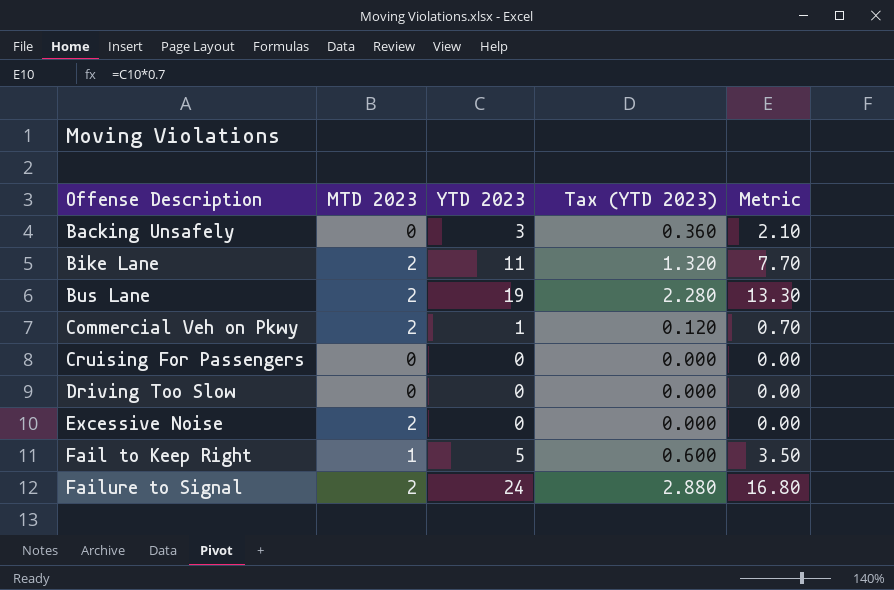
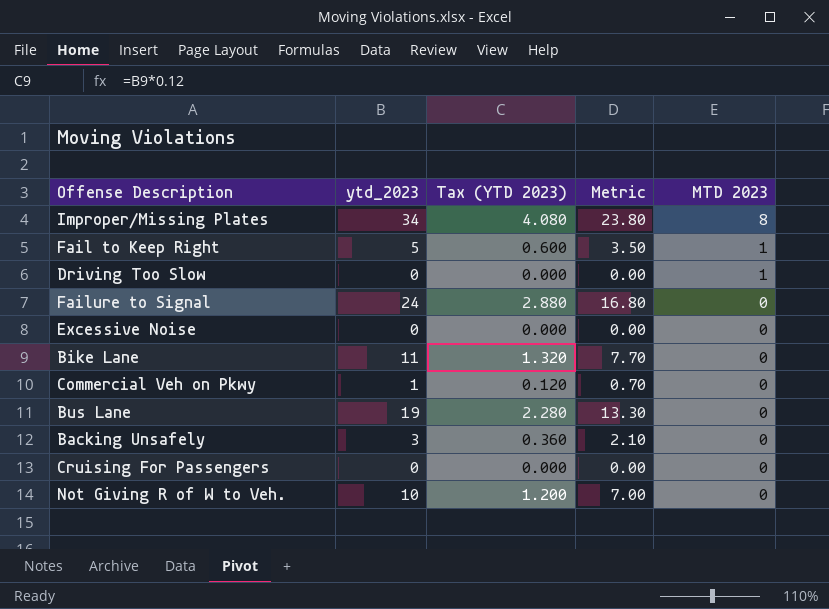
row order: Offense Description ascending -> MTD 2023 descending
column name: YTD 2023 -> ytd_2023
column MTD 2023 | position: 2 -> 5
row Improper/Missing Plates: none -> 34 | 4.080 | 23.80 | 8
Driving Too Slow | MTD 2023: 0 -> 1
Failure to Signal | MTD 2023: 2 -> 0
Excessive Noise | MTD 2023: 2 -> 0
Bike Lane | MTD 2023: 2 -> 0
Commercial Veh on Pkwy | MTD 2023: 2 -> 0
Bus Lane | MTD 2023: 2 -> 0
row Not Giving R of W to Veh.: none -> 10 | 1.200 | 7.00 | 0

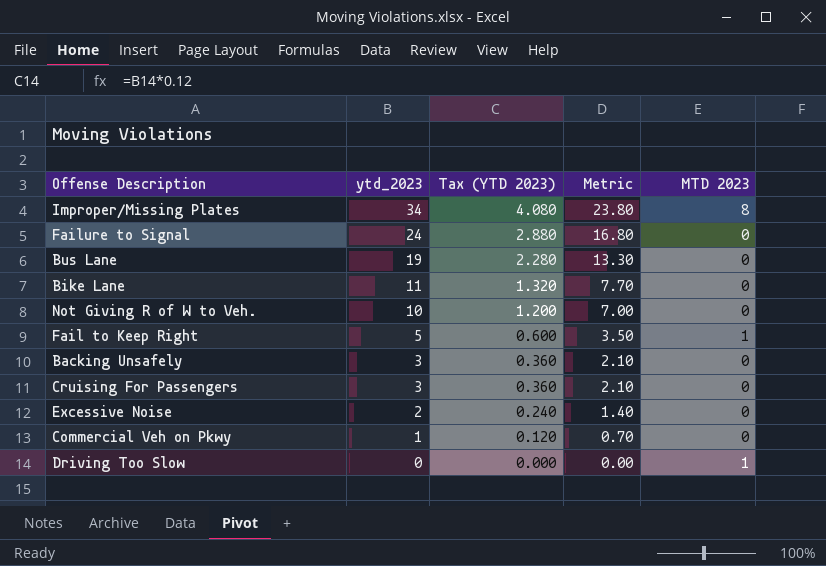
row order: MTD 2023 descending -> ytd_2023 descending
Cruising For Passengers | ytd_2023: 0 -> 3
Cruising For Passengers | Tax (YTD 2023): 0.000 -> 0.360
Cruising For Passengers | Metric: 0.00 -> 2.10
Excessive Noise | ytd_2023: 0 -> 2
Excessive Noise | Tax (YTD 2023): 0.000 -> 0.240
Excessive Noise | Metric: 0.00 -> 1.40

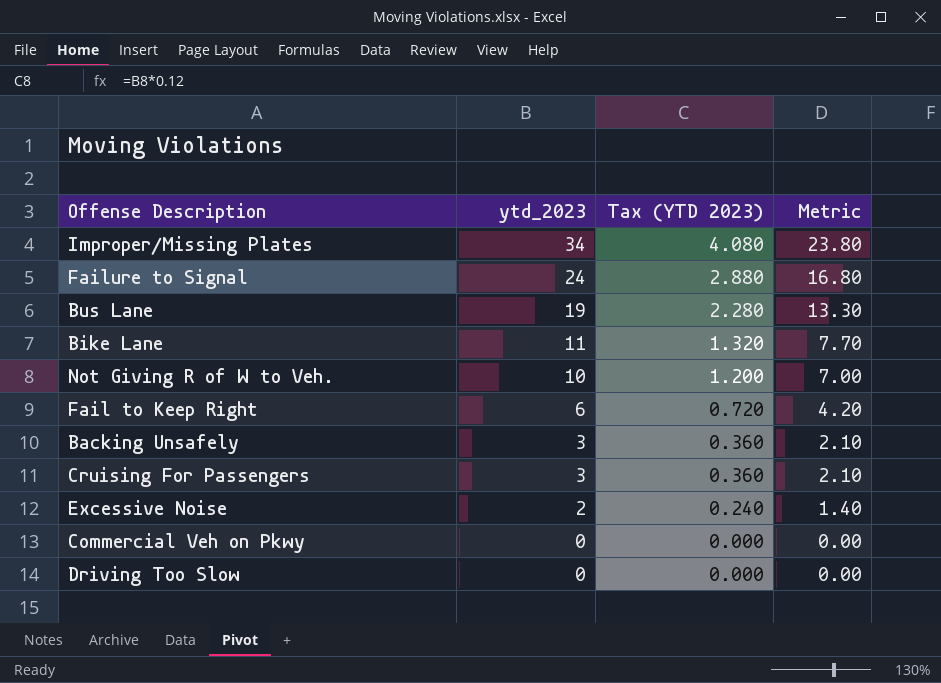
column MTD 2023 | position: 5 -> none
Fail to Keep Right | ytd_2023: 5 -> 6
Fail to Keep Right | Tax (YTD 2023): 0.600 -> 0.720
Fail to Keep Right | Metric: 3.50 -> 4.20
Commercial Veh on Pkwy | ytd_2023: 1 -> 0
Commercial Veh on Pkwy | Tax (YTD 2023): 0.120 -> 0.000
Commercial Veh on Pkwy | Metric: 0.70 -> 0.00

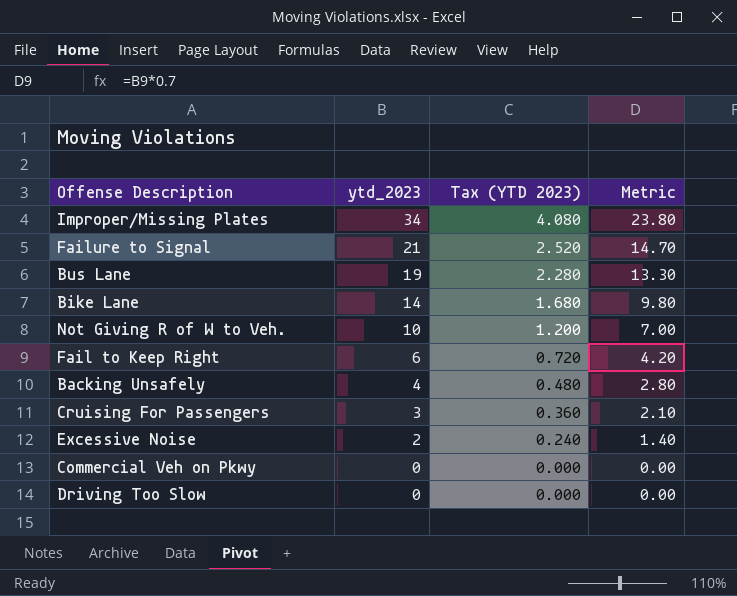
Failure to Signal | ytd_2023: 24 -> 21
Failure to Signal | Tax (YTD 2023): 2.880 -> 2.520
Failure to Signal | Metric: 16.80 -> 14.70
Bike Lane | ytd_2023: 11 -> 14
Bike Lane | Tax (YTD 2023): 1.320 -> 1.680
Bike Lane | Metric: 7.70 -> 9.80
Backing Unsafely | ytd_2023: 3 -> 4
Backing Unsafely | Tax (YTD 2023): 0.360 -> 0.480
Backing Unsafely | Metric: 2.10 -> 2.80

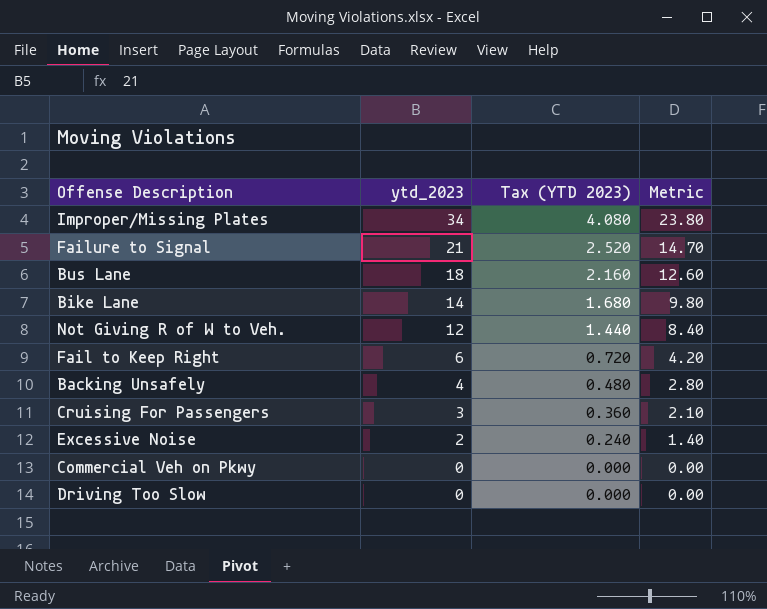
Bus Lane | ytd_2023: 19 -> 18
Bus Lane | Tax (YTD 2023): 2.280 -> 2.160
Bus Lane | Metric: 13.30 -> 12.60
Not Giving R of W to Veh. | ytd_2023: 10 -> 12
Not Giving R of W to Veh. | Tax (YTD 2023): 1.200 -> 1.440
Not Giving R of W to Veh. | Metric: 7.00 -> 8.40

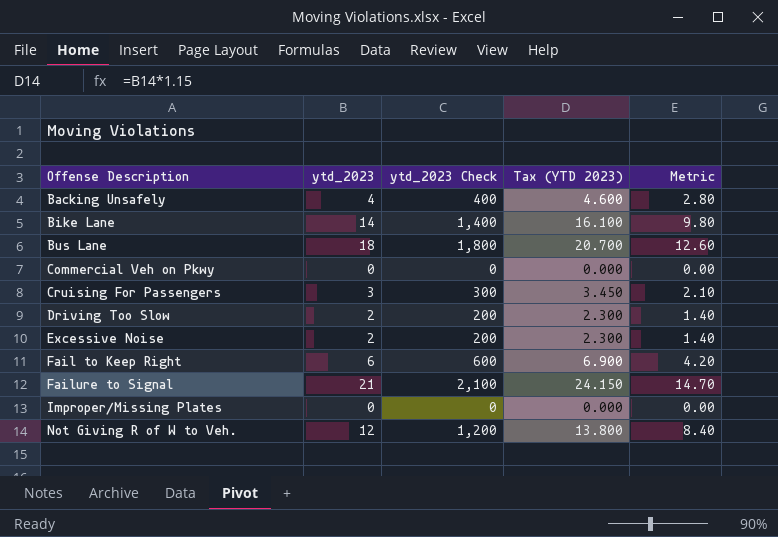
row order: ytd_2023 descending -> Offense Description ascending
column ytd_2023 Check | formula: none -> [ytd_2023] * 100
column Tax (YTD 2023) | formula: [ytd_2023] * 0.12 -> [ytd_2023] * 1.15
Driving Too Slow | ytd_2023: 0 -> 2
Driving Too Slow | Metric: 0.00 -> 1.40
Improper/Missing Plates | ytd_2023: 34 -> 0
Improper/Missing Plates | Metric: 23.80 -> 0.00

